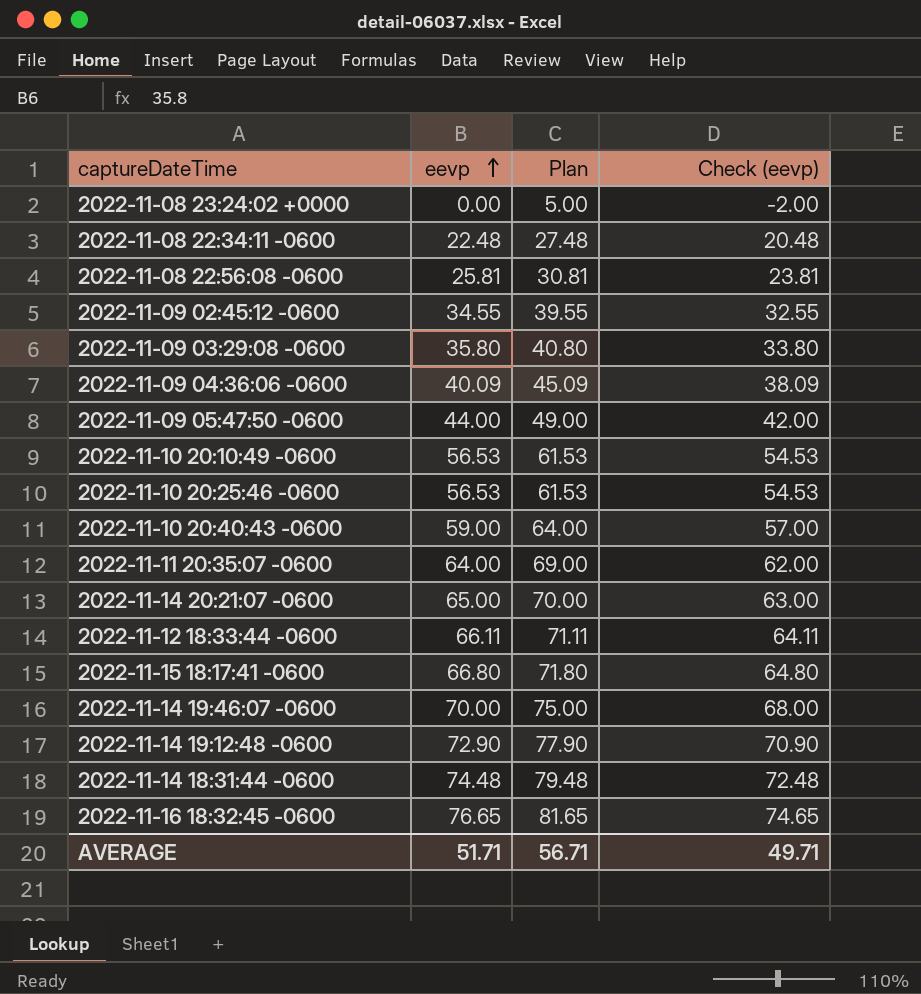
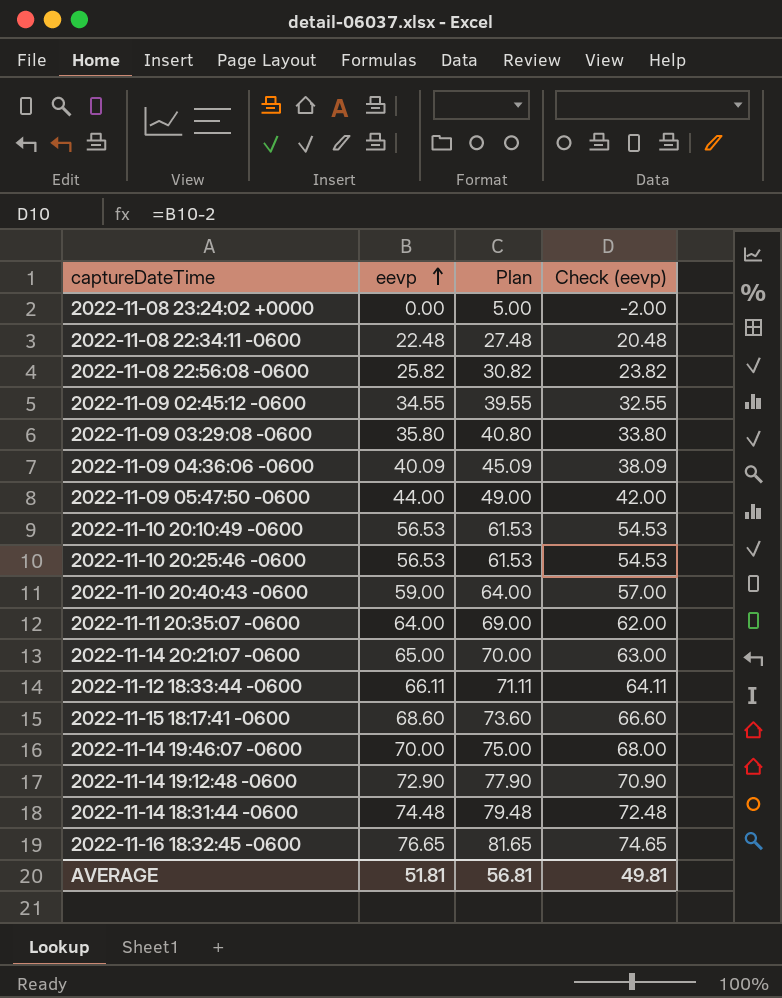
2022-11-08 22:56:08 -0600 | eevp: 25.81 -> 25.82
2022-11-08 22:56:08 -0600 | Plan: 30.81 -> 30.82
2022-11-08 22:56:08 -0600 | Check (eevp): 23.81 -> 23.82
2022-11-15 18:17:41 -0600 | eevp: 66.80 -> 68.60
2022-11-15 18:17:41 -0600 | Plan: 71.80 -> 73.60
2022-11-15 18:17:41 -0600 | Check (eevp): 64.80 -> 66.60
AVERAGE | eevp: 51.71 -> 51.81
AVERAGE | Plan: 56.71 -> 56.81
AVERAGE | Check (eevp): 49.71 -> 49.81

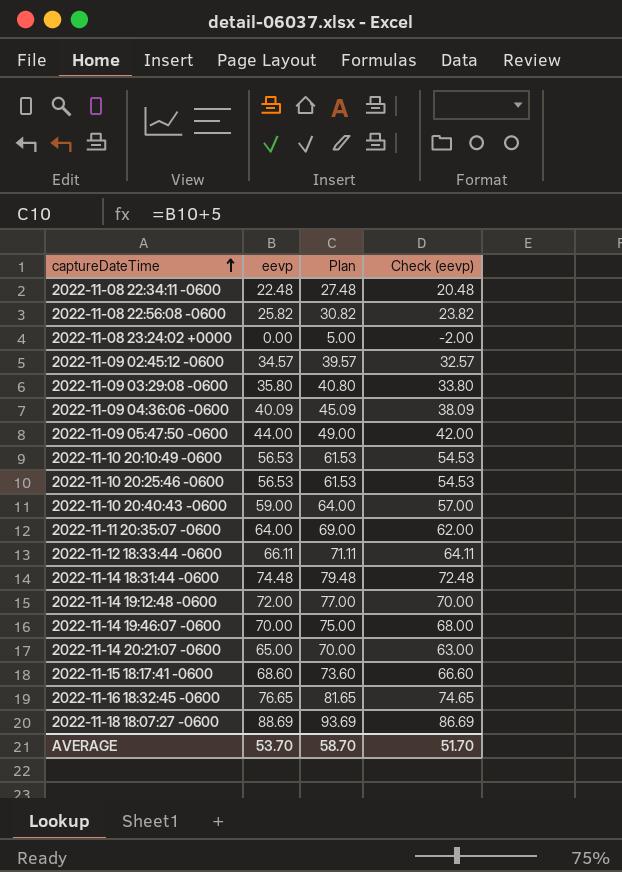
row order: eevp ascending -> captureDateTime ascending
2022-11-09 02:45:12 -0600 | eevp: 34.55 -> 34.57
2022-11-09 02:45:12 -0600 | Plan: 39.55 -> 39.57
2022-11-09 02:45:12 -0600 | Check (eevp): 32.55 -> 32.57
2022-11-14 19:12:48 -0600 | eevp: 72.90 -> 72.00
2022-11-14 19:12:48 -0600 | Plan: 77.90 -> 77.00
2022-11-14 19:12:48 -0600 | Check (eevp): 70.90 -> 70.00
row 2022-11-18 18:07:27 -0600: none -> 88.69 | 93.69 | 86.69
AVERAGE | eevp: 51.81 -> 53.70
AVERAGE | Plan: 56.81 -> 58.70
AVERAGE | Check (eevp): 49.81 -> 51.70

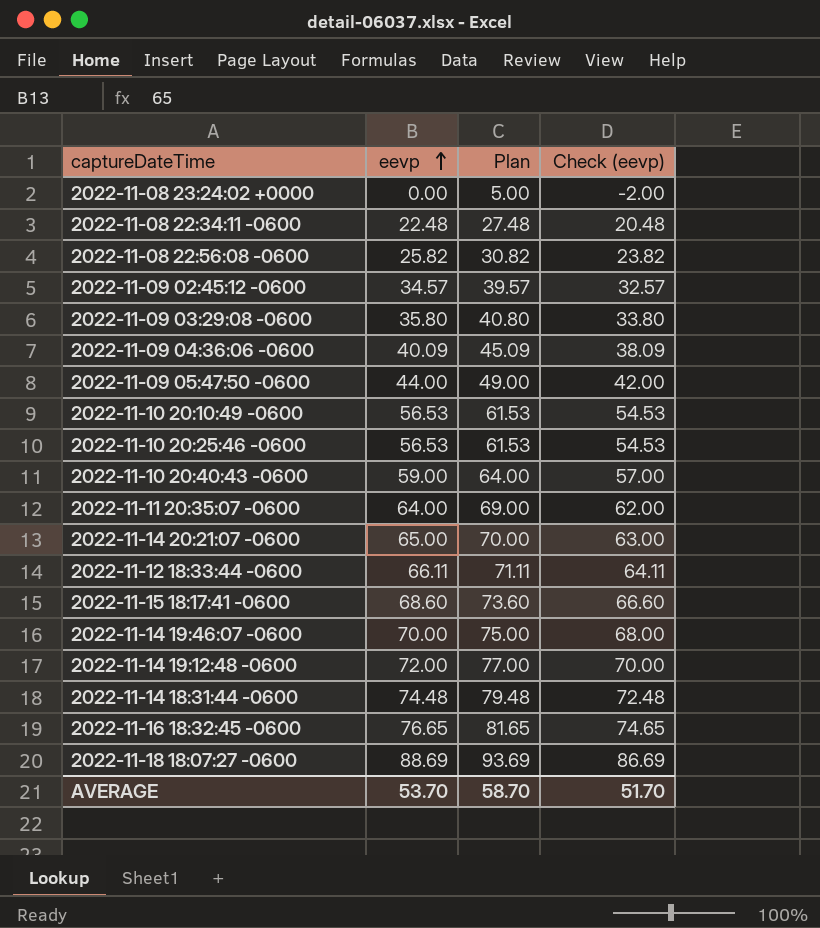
row order: captureDateTime ascending -> eevp ascending

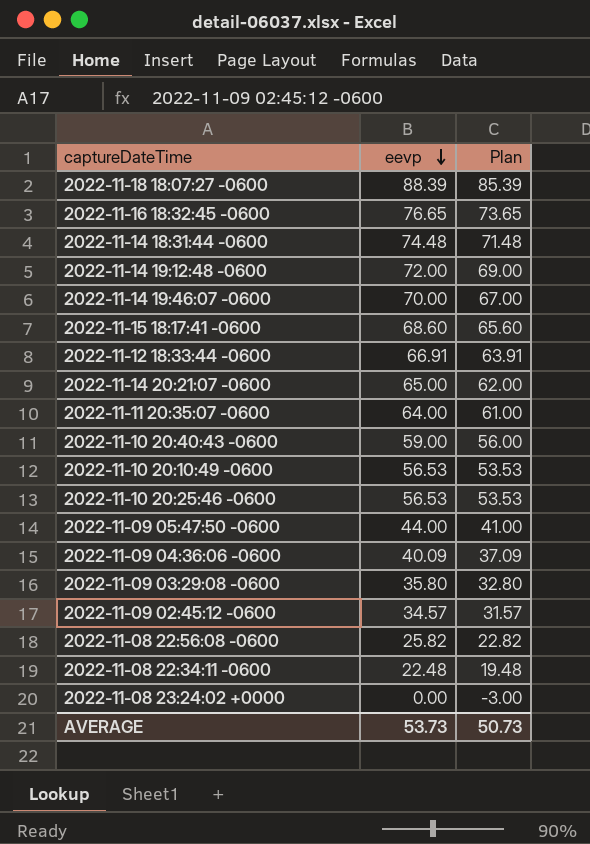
row order: eevp ascending -> eevp descending
column Check (eevp) | formula: [eevp] - 2 -> none
column Plan | formula: [eevp] + 5 -> [eevp] - 3
2022-11-18 18:07:27 -0600 | eevp: 88.69 -> 88.39
2022-11-12 18:33:44 -0600 | eevp: 66.11 -> 66.91
AVERAGE | eevp: 53.70 -> 53.73
AVERAGE | Plan: 58.70 -> 50.73

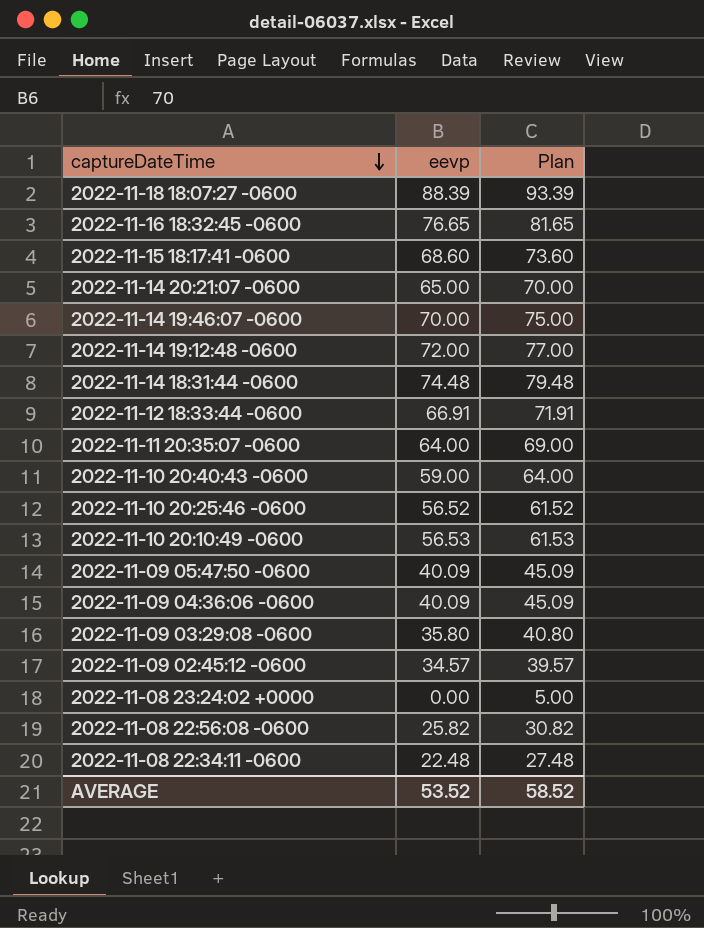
row order: eevp descending -> captureDateTime descending
column Plan | formula: [eevp] - 3 -> [eevp] + 5
2022-11-10 20:25:46 -0600 | eevp: 56.53 -> 56.52
2022-11-09 05:47:50 -0600 | eevp: 44.00 -> 40.09
AVERAGE | eevp: 53.73 -> 53.52
AVERAGE | Plan: 50.73 -> 58.52

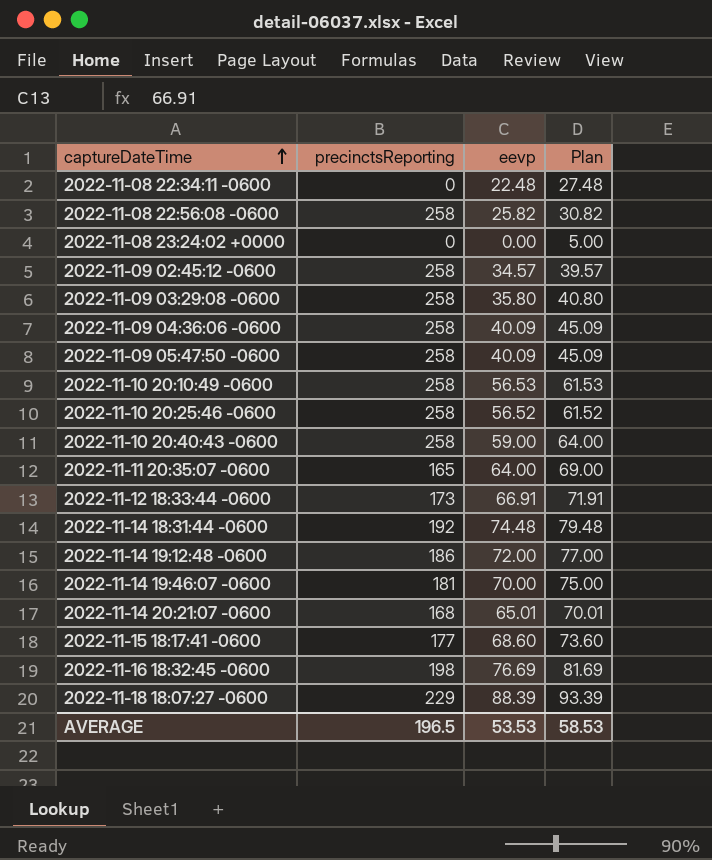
row order: captureDateTime descending -> captureDateTime ascending
column precinctsReporting | position: none -> 2
2022-11-14 20:21:07 -0600 | eevp: 65.00 -> 65.01
2022-11-14 20:21:07 -0600 | Plan: 70.00 -> 70.01
2022-11-16 18:32:45 -0600 | eevp: 76.65 -> 76.69
2022-11-16 18:32:45 -0600 | Plan: 81.65 -> 81.69
AVERAGE | eevp: 53.52 -> 53.53
AVERAGE | Plan: 58.52 -> 58.53

